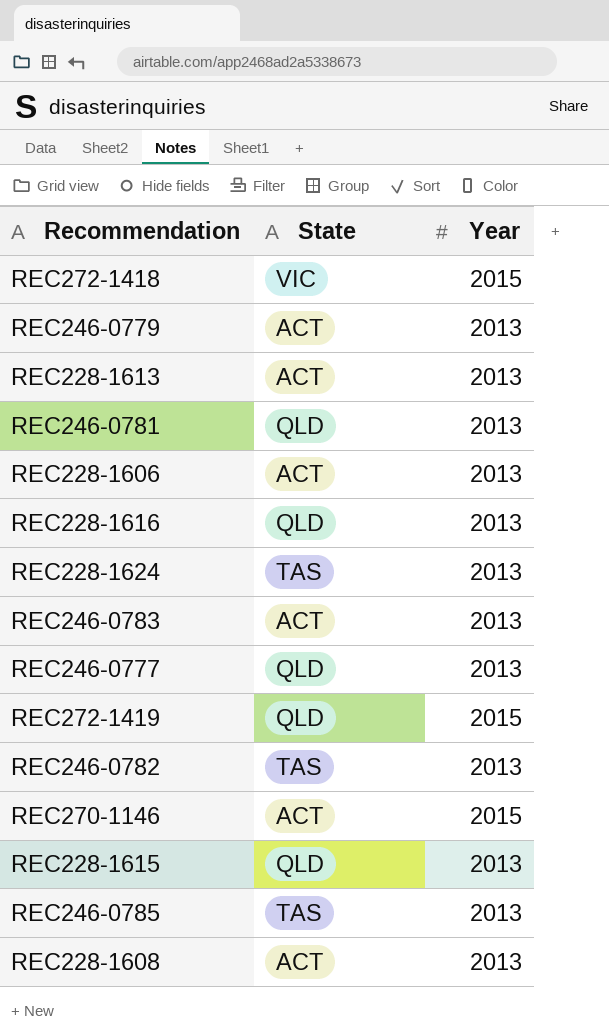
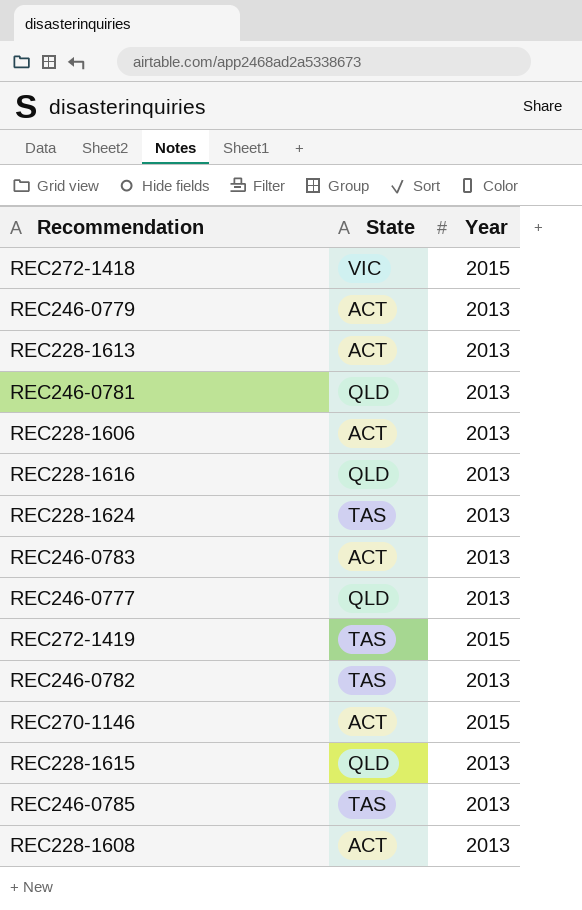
REC272-1419 | State: QLD -> TAS

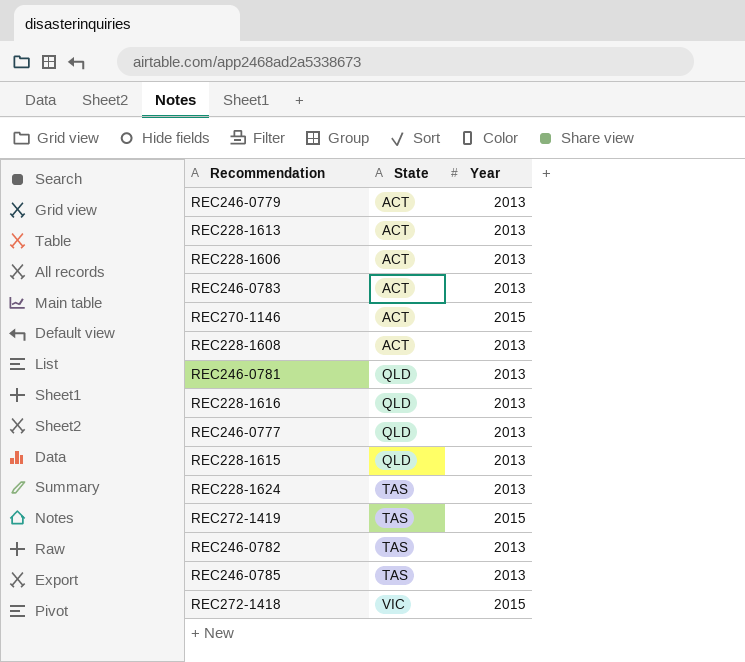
row order: none -> State ascending

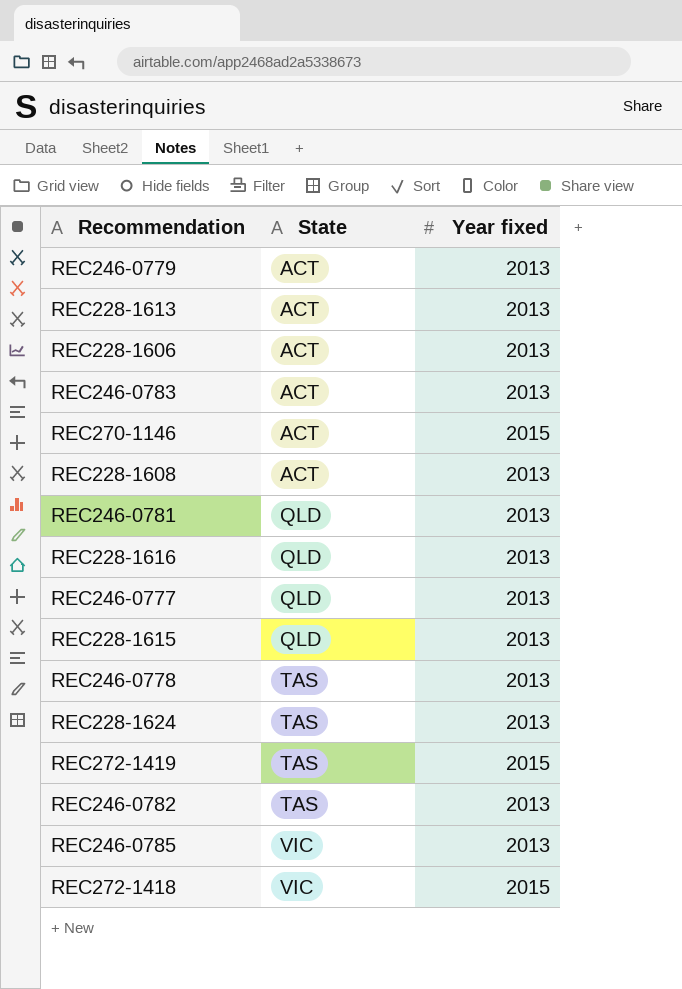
column name: Year -> Year fixed
row REC246-0778: none -> TAS | 2013
REC246-0785 | State: TAS -> VIC

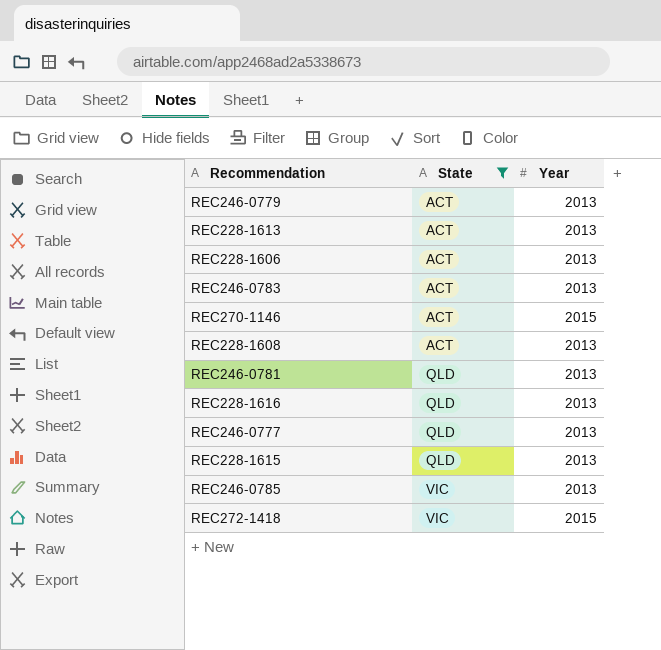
filter: none -> State != TAS
column name: Year fixed -> Year

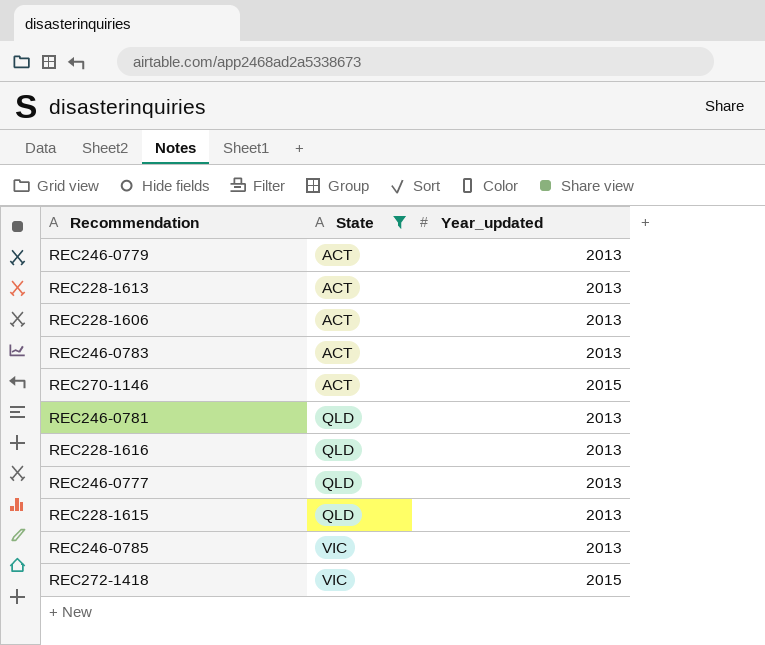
column name: Year -> Year_updated
row REC228-1608: ACT | 2013 -> none

